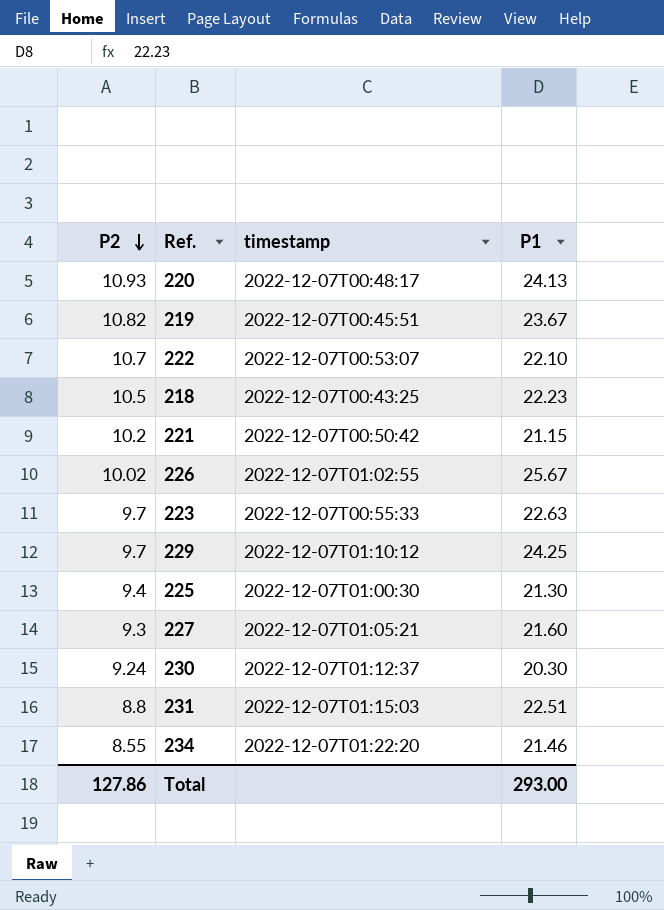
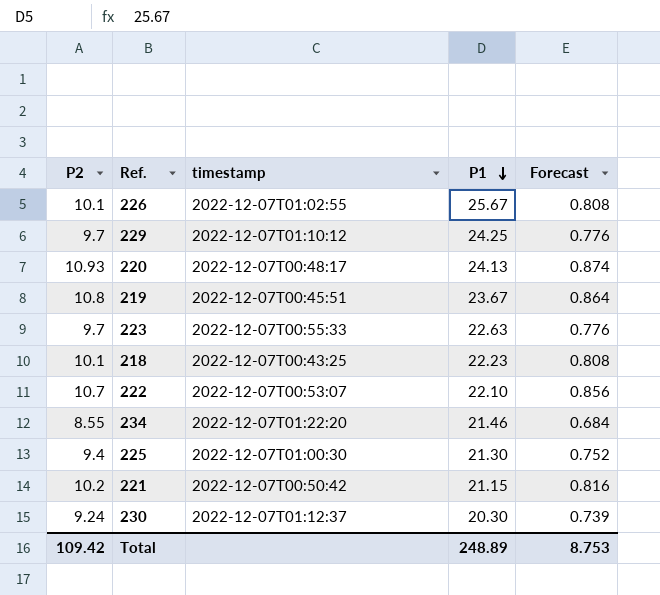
row order: P2 descending -> P1 descending
column Forecast | formula: none -> [P2] * 0.08
row 227: 9.3 | 2022-12-07T01:05:21 | 21.60 -> none
row 231: 8.8 | 2022-12-07T01:15:03 | 22.51 -> none
226 | P2: 10.02 -> 10.1
219 | P2: 10.82 -> 10.8
218 | P2: 10.5 -> 10.1
Total | P2: 127.86 -> 109.42
Total | P1: 293.00 -> 248.89

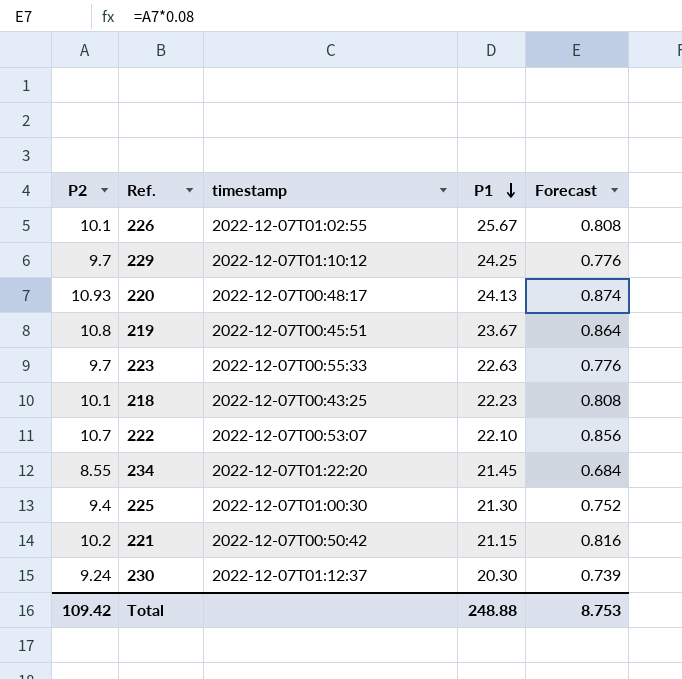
234 | P1: 21.46 -> 21.45
Total | P1: 248.89 -> 248.88

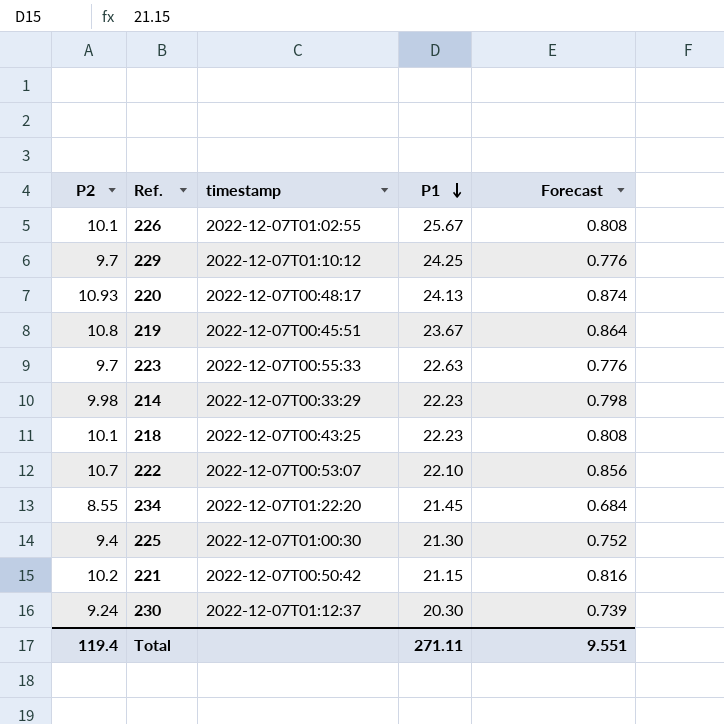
row 214: none -> 9.98 | 2022-12-07T00:33:29 | 22.23 | 0.798
Total | P2: 109.42 -> 119.4
Total | P1: 248.88 -> 271.11
Total | Forecast: 8.753 -> 9.551

